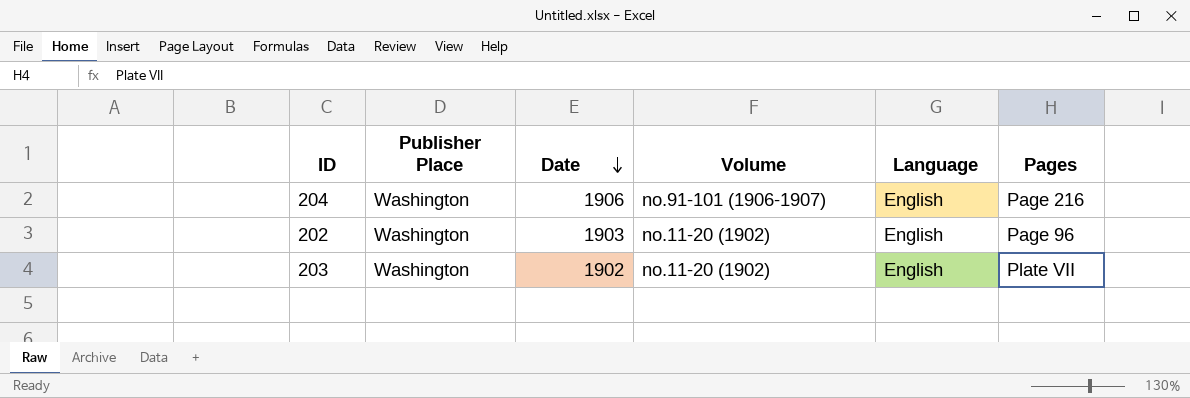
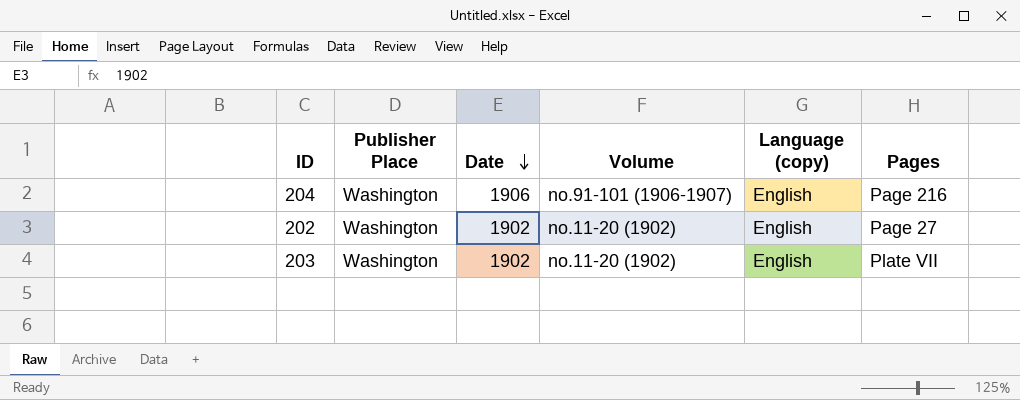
column name: Language -> Language (copy)
202 | Date: 1903 -> 1902
202 | Pages: Page 96 -> Page 27

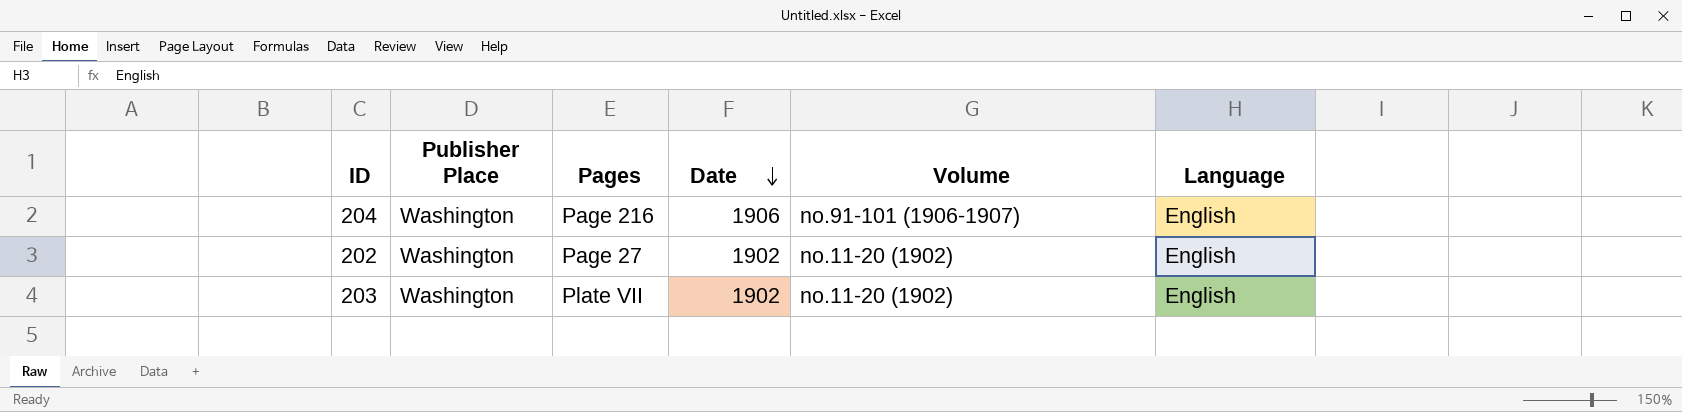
column Pages | position: 6 -> 3
column name: Language (copy) -> Language

